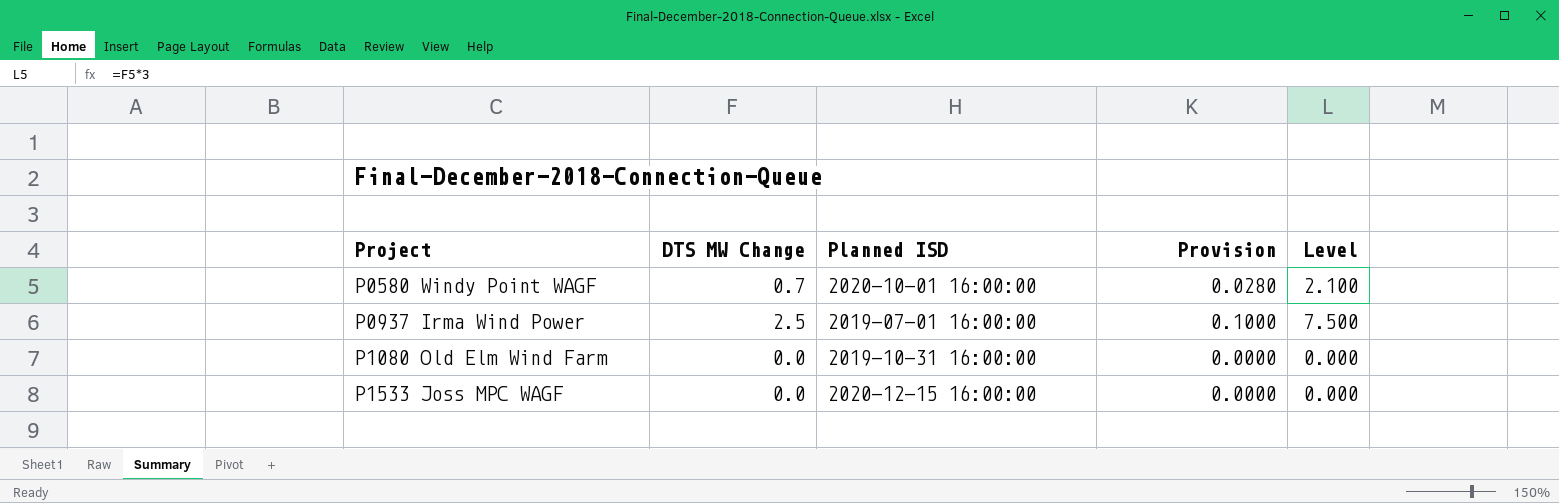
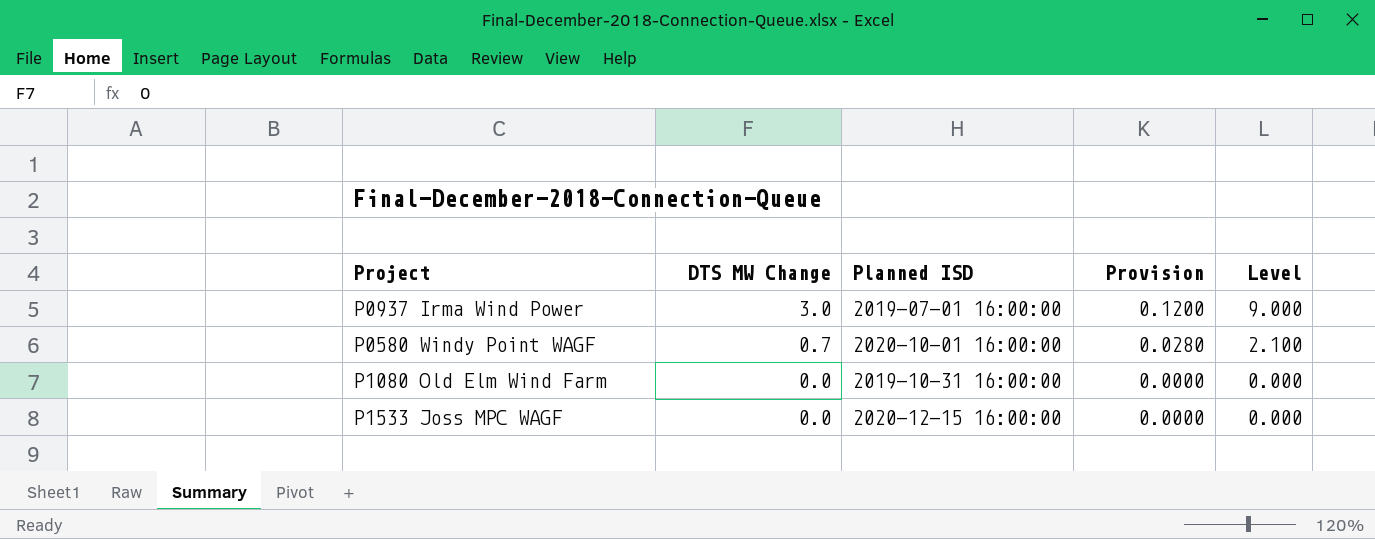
row order: Project ascending -> DTS MW Change descending
P0937 Irma Wind Power | DTS MW Change: 2.5 -> 3.0
P0937 Irma Wind Power | Provision: 0.1000 -> 0.1200
P0937 Irma Wind Power | Level: 7.500 -> 9.000

